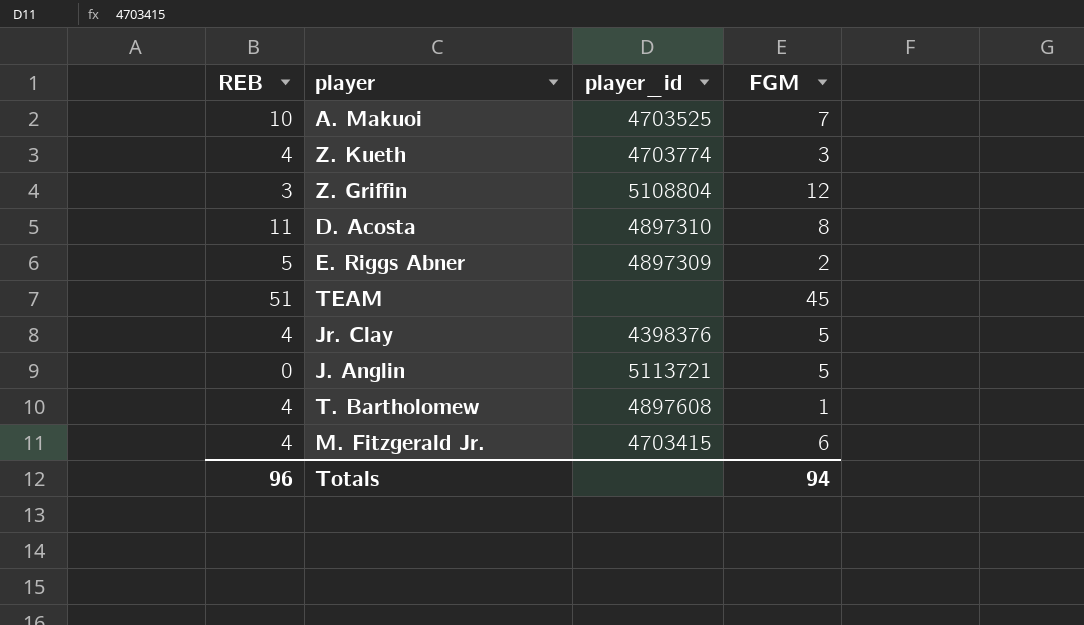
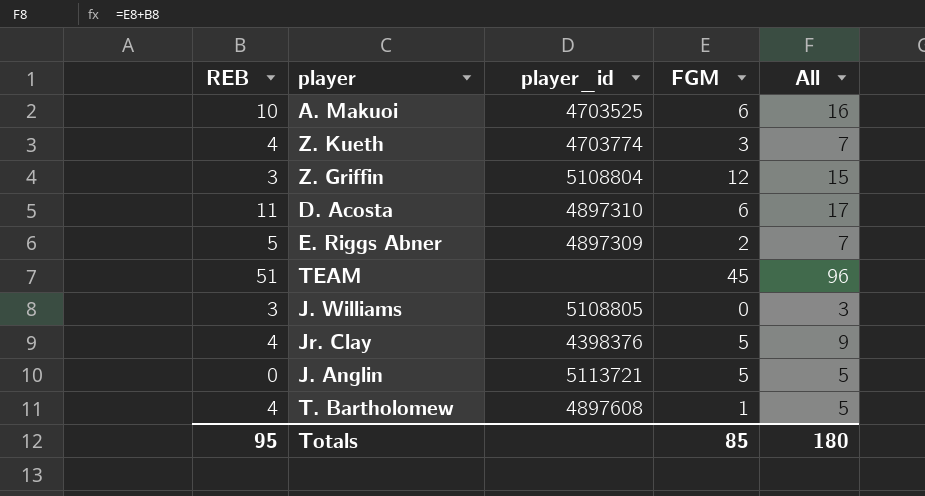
column All | formula: none -> [REB] + [FGM]
row M. Fitzgerald Jr.: 4 | 4703415 | 6 -> none
A. Makuoi | FGM: 7 -> 6
D. Acosta | FGM: 8 -> 6
row J. Williams: none -> 3 | 5108805 | 0 | 3
Totals | REB: 96 -> 95
Totals | FGM: 94 -> 85

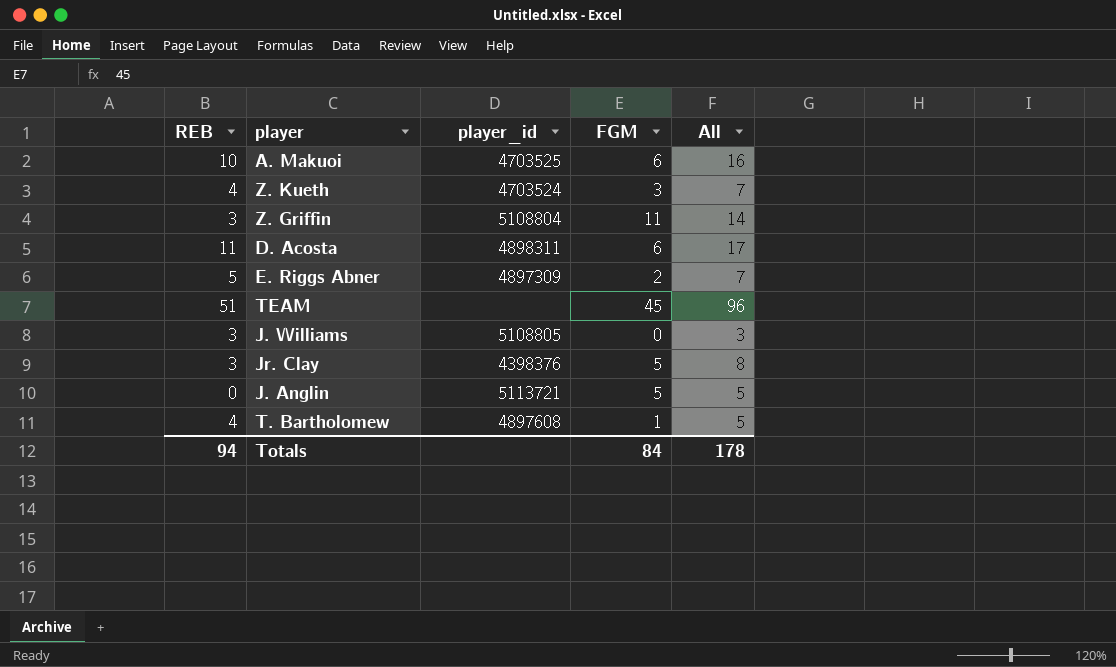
Z. Kueth | player_id: 4703774 -> 4703524
Z. Griffin | FGM: 12 -> 11
Z. Griffin | All: 15 -> 14
D. Acosta | player_id: 4897310 -> 4898311
Jr. Clay | REB: 4 -> 3
Jr. Clay | All: 9 -> 8
Totals | REB: 95 -> 94
Totals | FGM: 85 -> 84
Totals | All: 180 -> 178

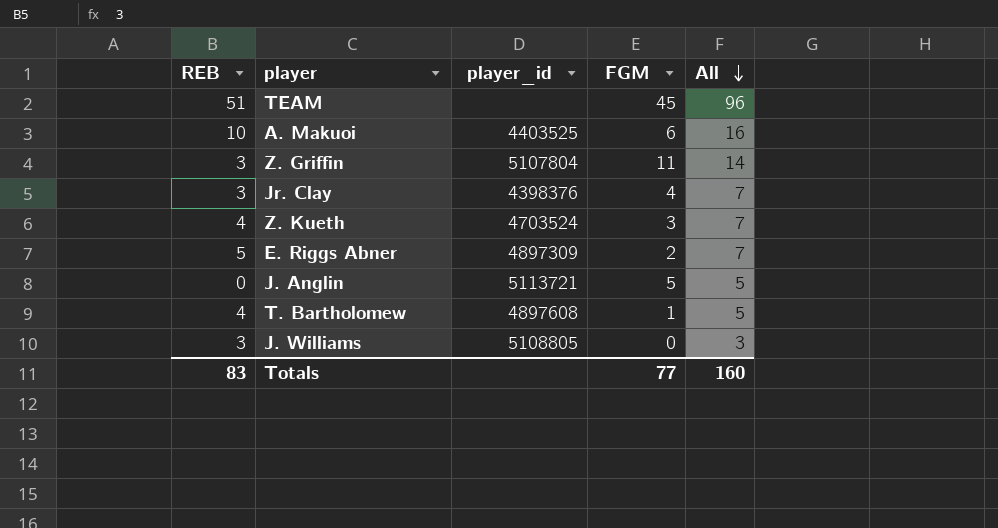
row order: none -> All descending
row D. Acosta: 11 | 4898311 | 6 | 17 -> none
A. Makuoi | player_id: 4703525 -> 4403525
Z. Griffin | player_id: 5108804 -> 5107804
Jr. Clay | FGM: 5 -> 4
Jr. Clay | All: 8 -> 7
Totals | REB: 94 -> 83
Totals | FGM: 84 -> 77
Totals | All: 178 -> 160

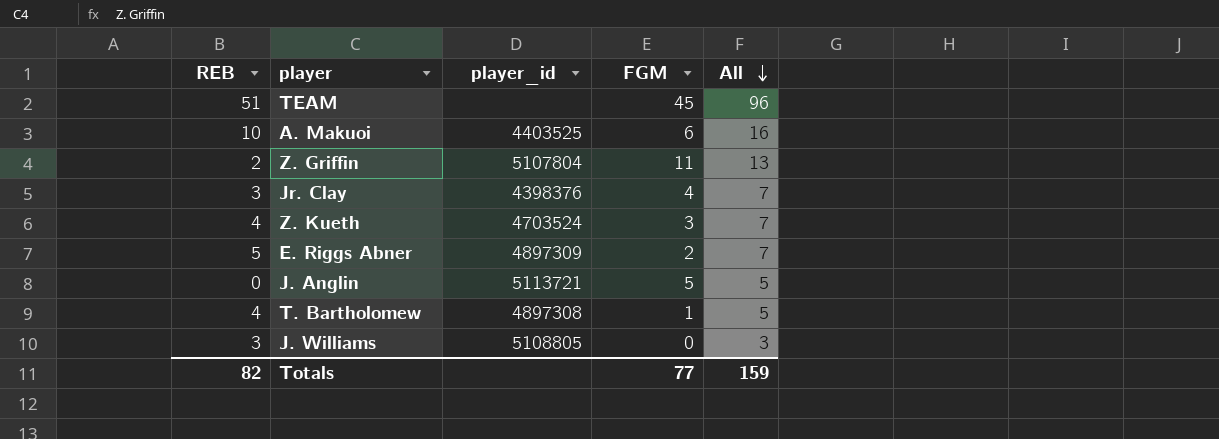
Z. Griffin | REB: 3 -> 2
Z. Griffin | All: 14 -> 13
T. Bartholomew | player_id: 4897608 -> 4897308
Totals | REB: 83 -> 82
Totals | All: 160 -> 159

